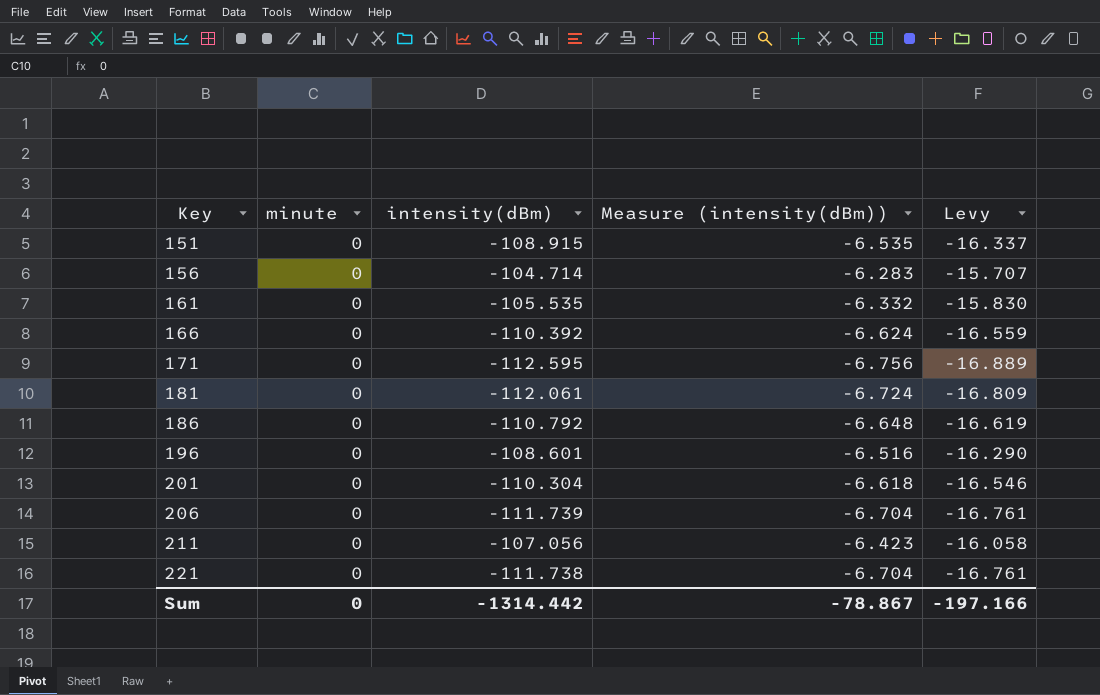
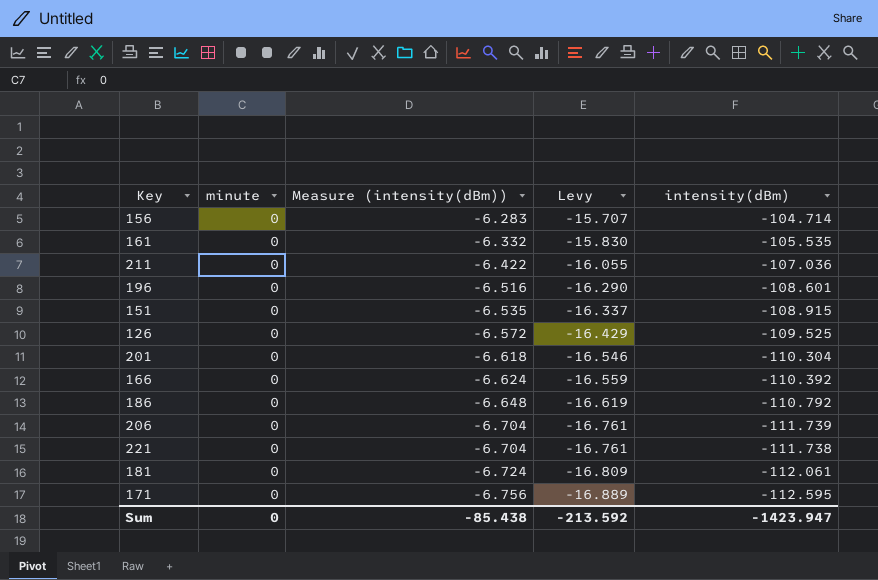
row order: Key ascending -> Measure (intensity(dBm)) descending
column intensity(dBm) | position: 3 -> 5
211 | Measure (intensity(dBm)): -6.423 -> -6.422
211 | Levy: -16.058 -> -16.055
211 | intensity(dBm): -107.056 -> -107.036
row 126: none -> 0 | -6.572 | -16.429 | -109.525
Sum | Measure (intensity(dBm)): -78.867 -> -85.438
Sum | Levy: -197.166 -> -213.592
Sum | intensity(dBm): -1314.442 -> -1423.947

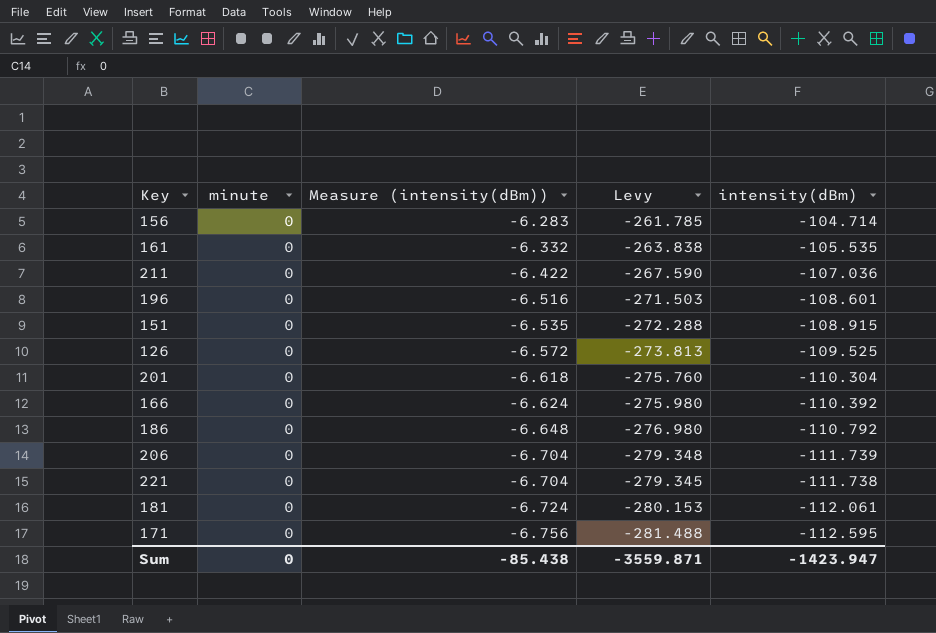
column Levy | formula: [intensity(dBm)] * 0.15 -> [intensity(dBm)] * 2.5
Sum | Levy: -213.592 -> -3559.871

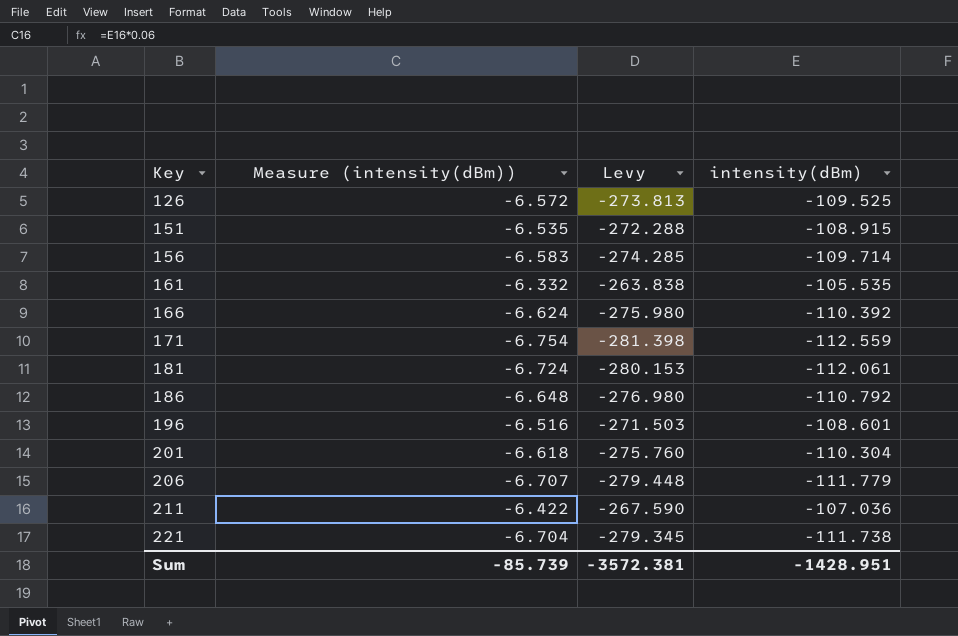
row order: Measure (intensity(dBm)) descending -> Key ascending
column minute | position: 2 -> none
156 | Measure (intensity(dBm)): -6.283 -> -6.583
156 | Levy: -261.785 -> -274.285
156 | intensity(dBm): -104.714 -> -109.714
171 | Measure (intensity(dBm)): -6.756 -> -6.754
171 | Levy: -281.488 -> -281.398
171 | intensity(dBm): -112.595 -> -112.559
206 | Measure (intensity(dBm)): -6.704 -> -6.707
206 | Levy: -279.348 -> -279.448
206 | intensity(dBm): -111.739 -> -111.779
Sum | Measure (intensity(dBm)): -85.438 -> -85.739
Sum | Levy: -3559.871 -> -3572.381
Sum | intensity(dBm): -1423.947 -> -1428.951

